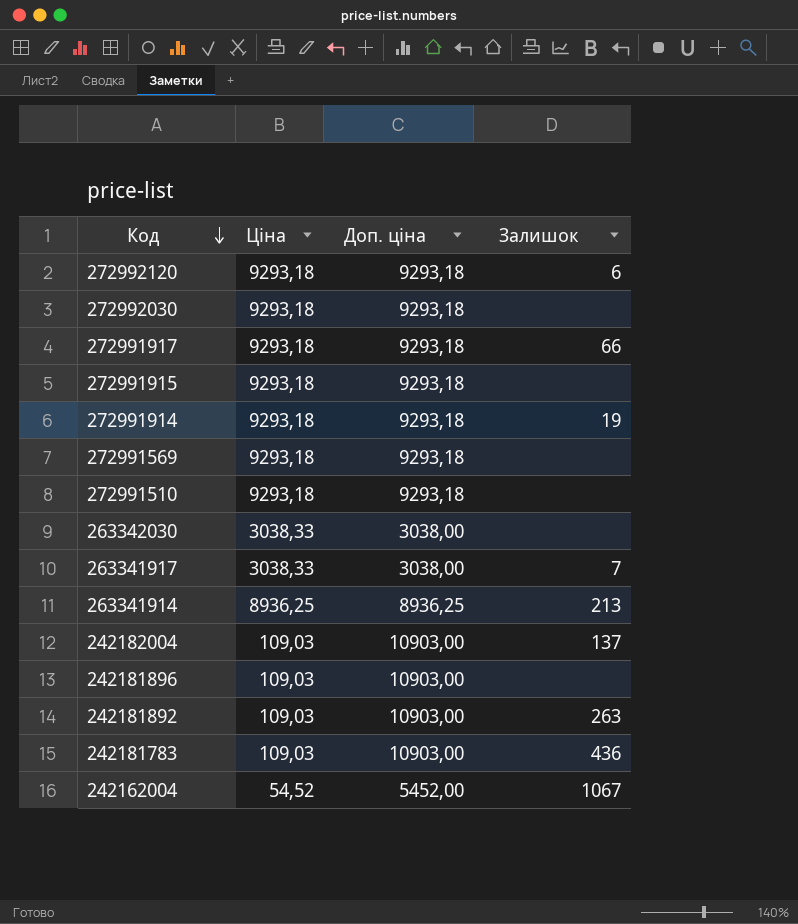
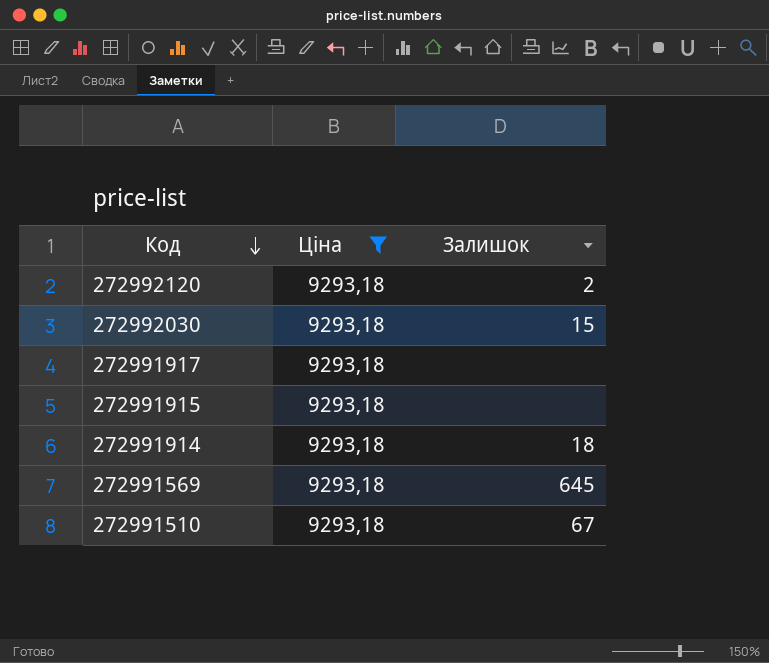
filter: none -> Ціна = 9293,18
column Доп. ціна | position: 3 -> none
272992120 | Залишок: 6 -> 2
272992030 | Залишок: none -> 15
272991917 | Залишок: 66 -> none
272991914 | Залишок: 19 -> 18
272991569 | Залишок: none -> 645
272991510 | Залишок: none -> 67

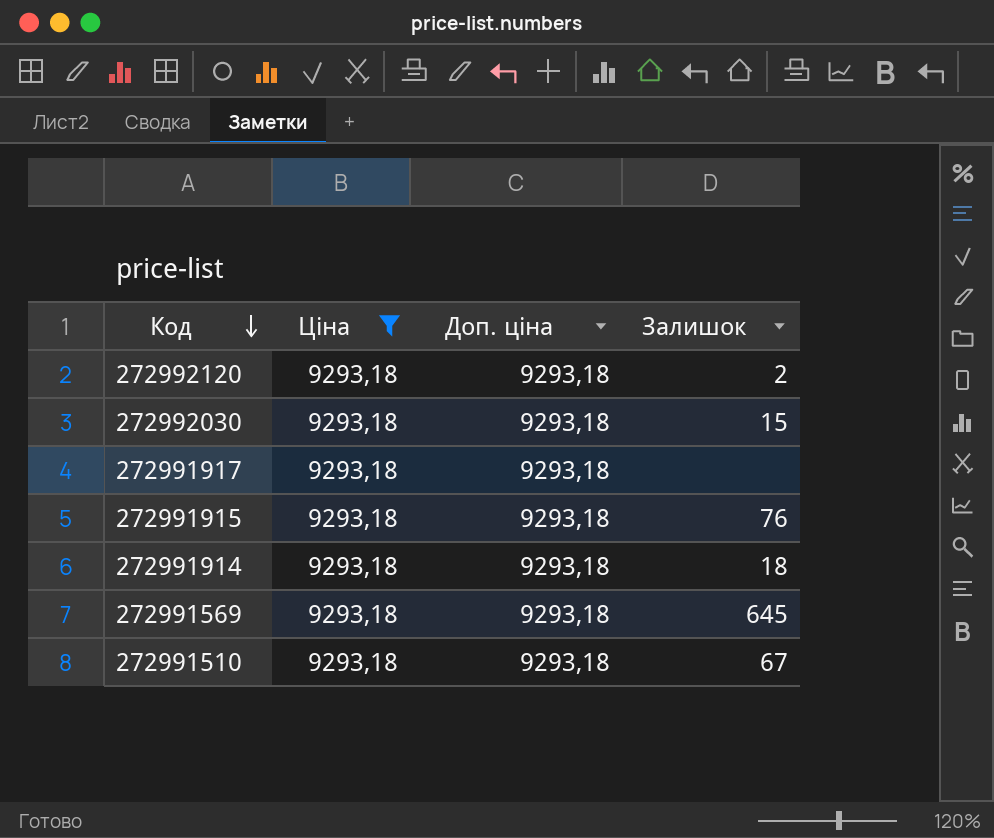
column Доп. ціна | position: none -> 3
272991915 | Залишок: none -> 76

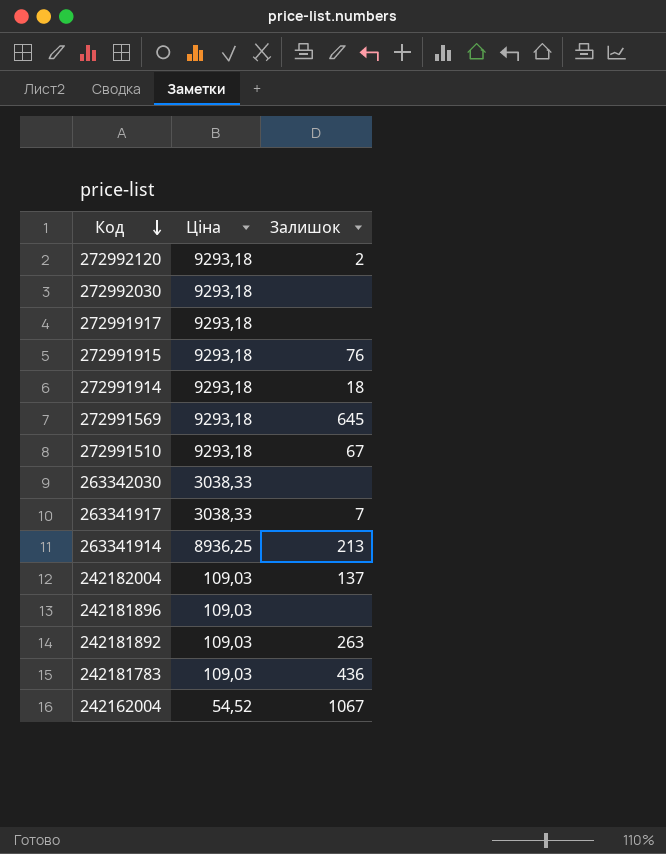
filter: Ціна = 9293,18 -> none
column Доп. ціна | position: 3 -> none
272992030 | Залишок: 15 -> none

